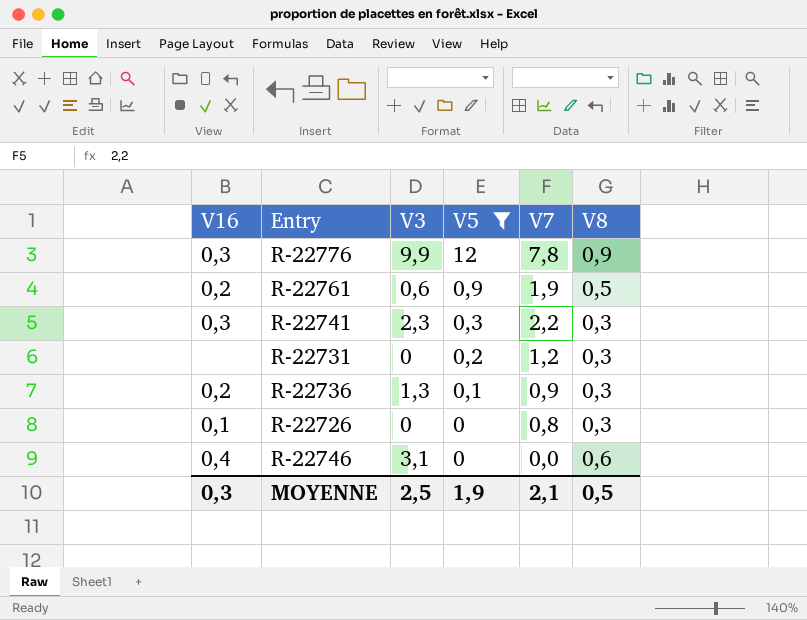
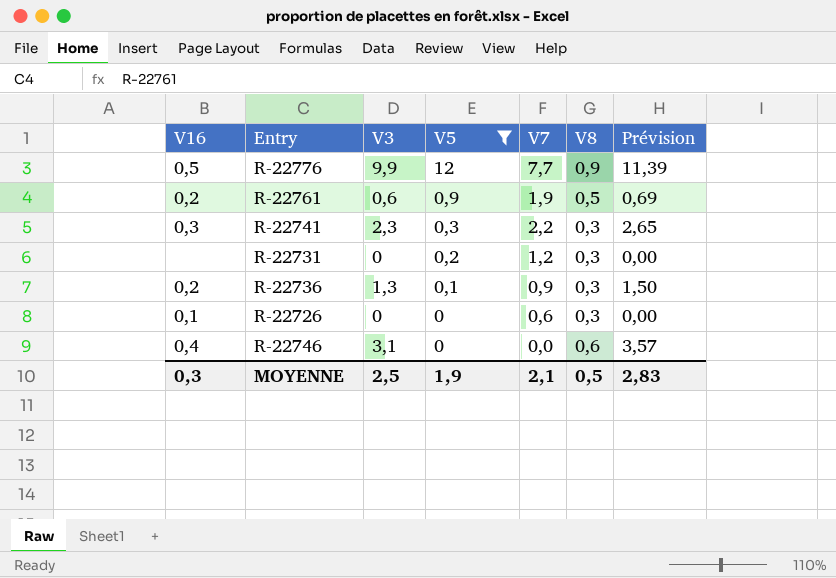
column Prévision | formula: none -> [V3] * 1,15
R-22776 | V16: 0,3 -> 0,5
R-22776 | V7: 7,8 -> 7,7
R-22726 | V7: 0,8 -> 0,6

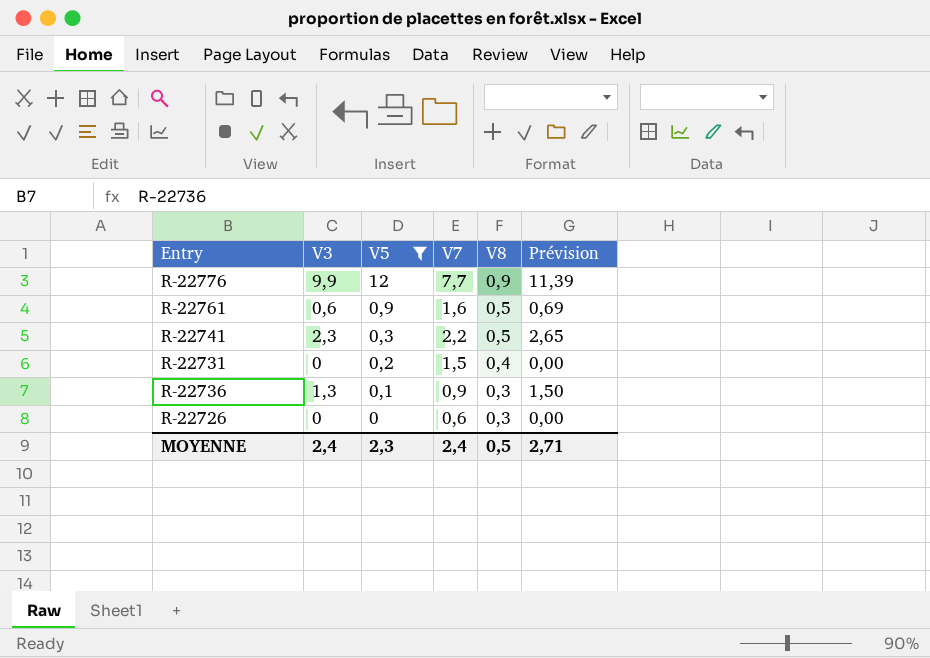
column V16 | position: 1 -> none
row R-22746: 0,4 | 3,1 | 0 | 0,0 | 0,6 | 3,57 -> none
R-22761 | V7: 1,9 -> 1,6
R-22741 | V8: 0,3 -> 0,5
R-22731 | V7: 1,2 -> 1,5
R-22731 | V8: 0,3 -> 0,4
MOYENNE | V3: 2,5 -> 2,4
MOYENNE | V5: 1,9 -> 2,3
MOYENNE | V7: 2,1 -> 2,4
MOYENNE | Prévision: 2,83 -> 2,71

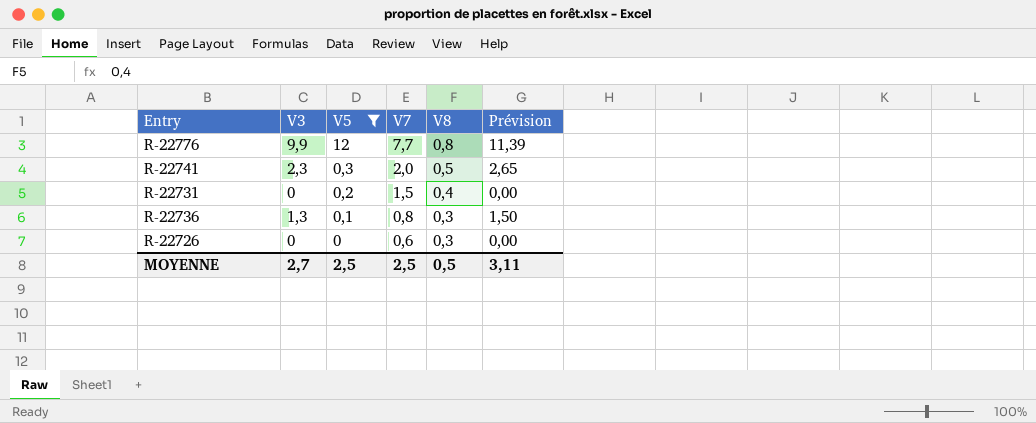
row R-22761: 0,6 | 0,9 | 1,6 | 0,5 | 0,69 -> none
R-22776 | V8: 0,9 -> 0,8
R-22741 | V7: 2,2 -> 2,0
R-22736 | V7: 0,9 -> 0,8
MOYENNE | V3: 2,4 -> 2,7
MOYENNE | V5: 2,3 -> 2,5
MOYENNE | V7: 2,4 -> 2,5
MOYENNE | Prévision: 2,71 -> 3,11

